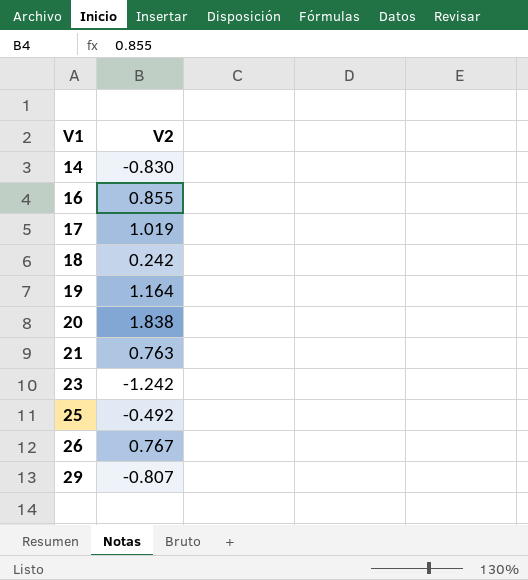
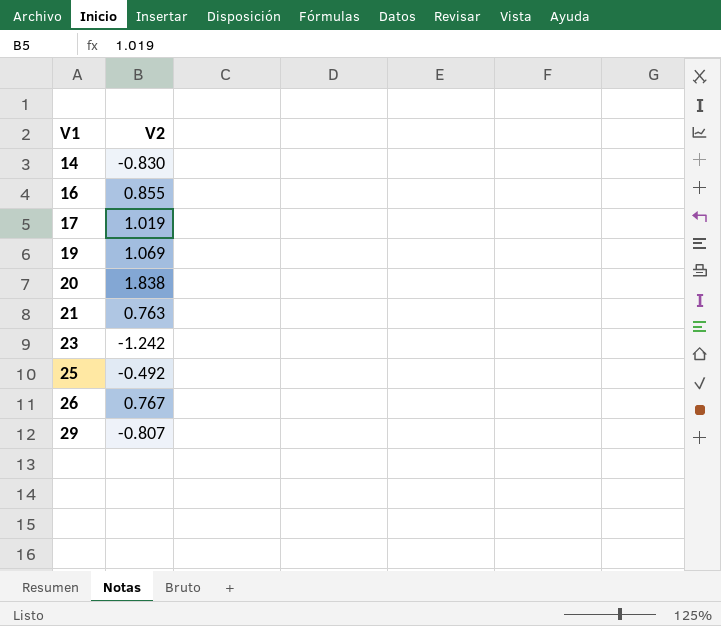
row 18: 0.242 -> none
19 | V2: 1.164 -> 1.069

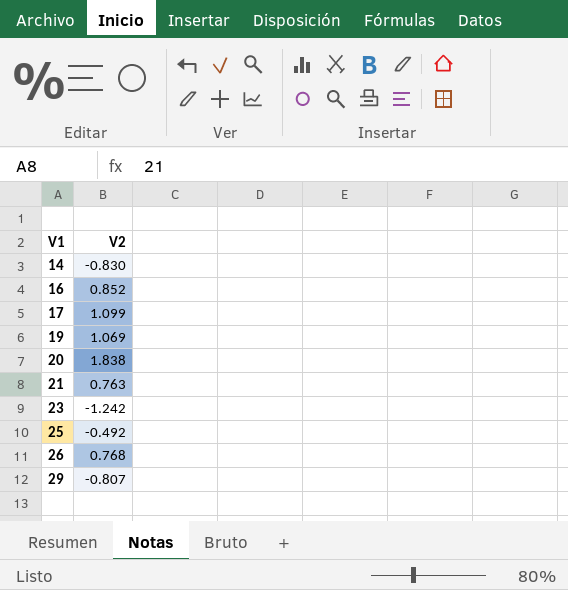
16 | V2: 0.855 -> 0.852
17 | V2: 1.019 -> 1.099
26 | V2: 0.767 -> 0.768

